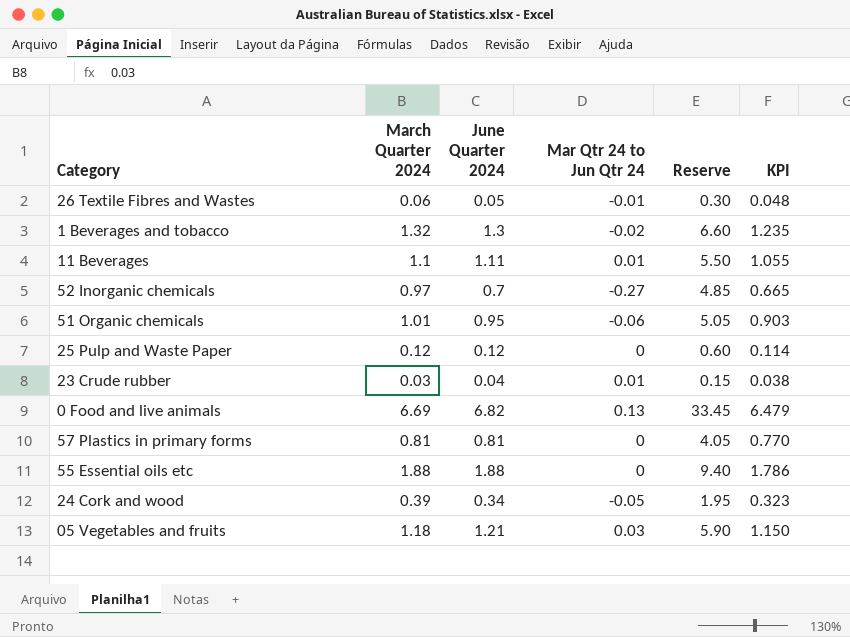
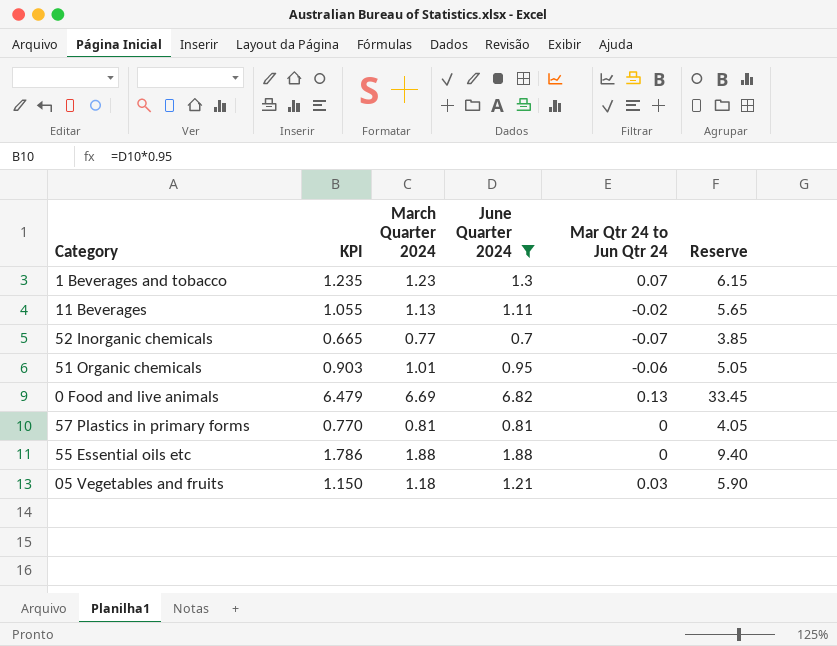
filter: none -> June Quarter 2024 >= 0.7
column KPI | position: 6 -> 2
1 Beverages and tobacco | March Quarter 2024: 1.32 -> 1.23
1 Beverages and tobacco | Mar Qtr 24 to Jun Qtr 24: -0.02 -> 0.07
1 Beverages and tobacco | Reserve: 6.60 -> 6.15
11 Beverages | March Quarter 2024: 1.1 -> 1.13
11 Beverages | Mar Qtr 24 to Jun Qtr 24: 0.01 -> -0.02
11 Beverages | Reserve: 5.50 -> 5.65
52 Inorganic chemicals | March Quarter 2024: 0.97 -> 0.77
52 Inorganic chemicals | Mar Qtr 24 to Jun Qtr 24: -0.27 -> -0.07
52 Inorganic chemicals | Reserve: 4.85 -> 3.85

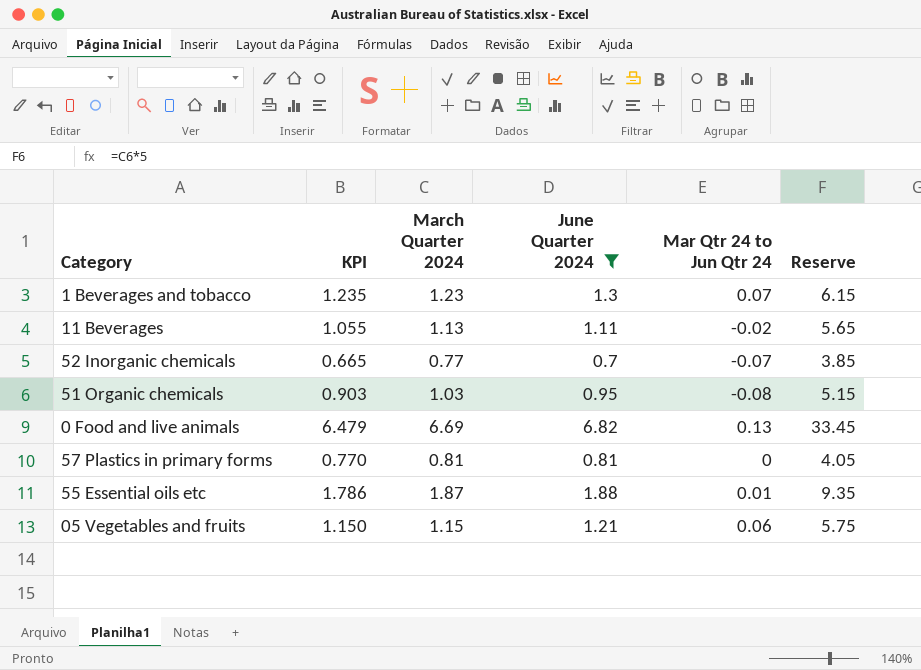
51 Organic chemicals | March Quarter 2024: 1.01 -> 1.03
51 Organic chemicals | Mar Qtr 24 to Jun Qtr 24: -0.06 -> -0.08
51 Organic chemicals | Reserve: 5.05 -> 5.15
55 Essential oils etc | March Quarter 2024: 1.88 -> 1.87
55 Essential oils etc | Mar Qtr 24 to Jun Qtr 24: 0 -> 0.01
55 Essential oils etc | Reserve: 9.40 -> 9.35
05 Vegetables and fruits | March Quarter 2024: 1.18 -> 1.15
05 Vegetables and fruits | Mar Qtr 24 to Jun Qtr 24: 0.03 -> 0.06
05 Vegetables and fruits | Reserve: 5.90 -> 5.75

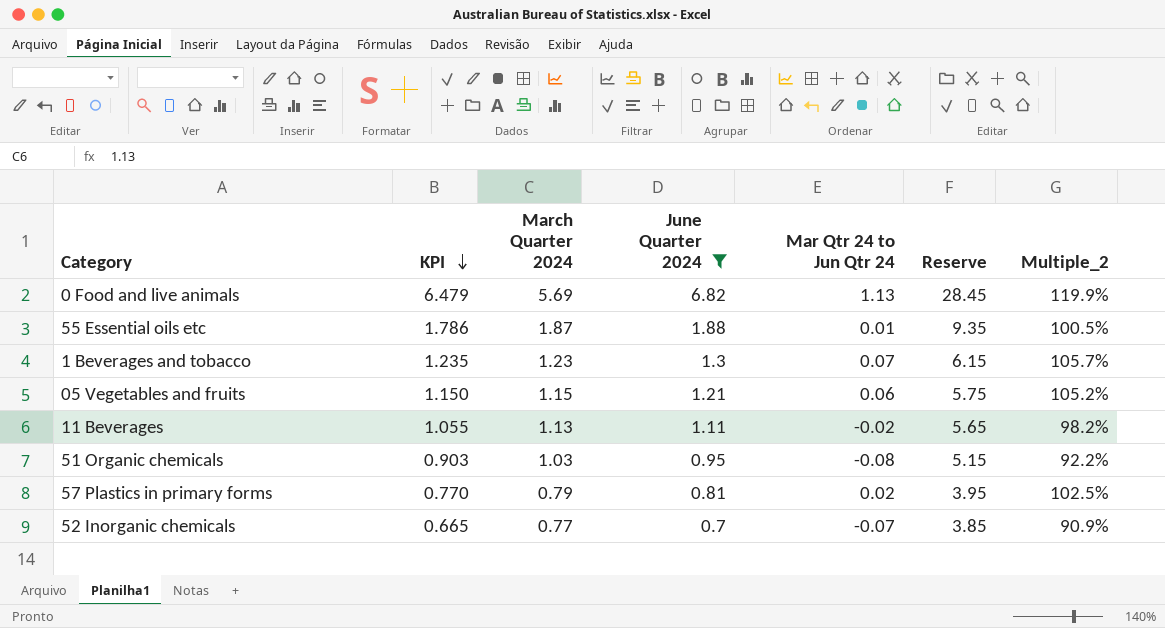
row order: none -> KPI descending
column Multiple_2 | formula: none -> [June Quarter 2024] / [March Quarter 2024]
0 Food and live animals | March Quarter 2024: 6.69 -> 5.69
0 Food and live animals | Mar Qtr 24 to Jun Qtr 24: 0.13 -> 1.13
0 Food and live animals | Reserve: 33.45 -> 28.45
57 Plastics in primary forms | March Quarter 2024: 0.81 -> 0.79
57 Plastics in primary forms | Mar Qtr 24 to Jun Qtr 24: 0 -> 0.02
57 Plastics in primary forms | Reserve: 4.05 -> 3.95

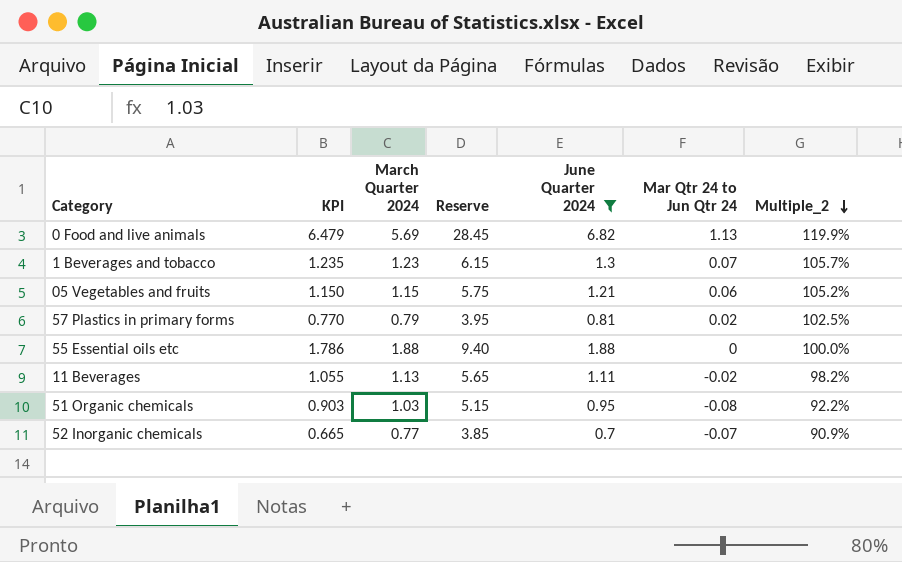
row order: KPI descending -> Multiple_2 descending
column Reserve | position: 6 -> 4
55 Essential oils etc | March Quarter 2024: 1.87 -> 1.88
55 Essential oils etc | Reserve: 9.35 -> 9.40
55 Essential oils etc | Mar Qtr 24 to Jun Qtr 24: 0.01 -> 0
55 Essential oils etc | Multiple_2: 100.5% -> 100.0%

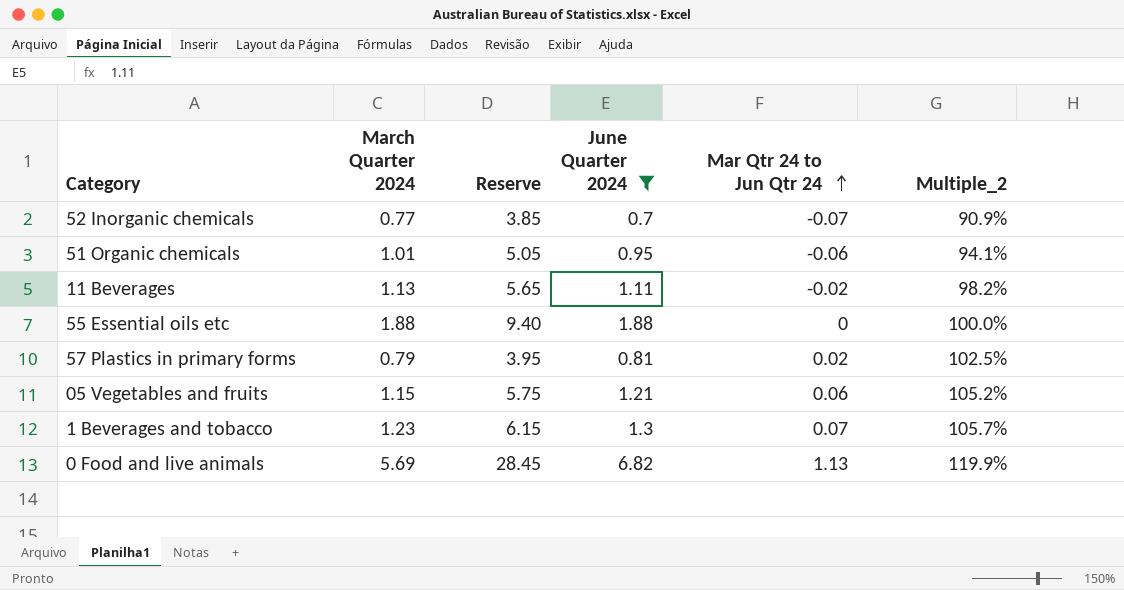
row order: Multiple_2 descending -> Mar Qtr 24 to Jun Qtr 24 ascending
column KPI | formula: [June Quarter 2024] * 0.95 -> none
51 Organic chemicals | March Quarter 2024: 1.03 -> 1.01
51 Organic chemicals | Reserve: 5.15 -> 5.05
51 Organic chemicals | Mar Qtr 24 to Jun Qtr 24: -0.08 -> -0.06
51 Organic chemicals | Multiple_2: 92.2% -> 94.1%

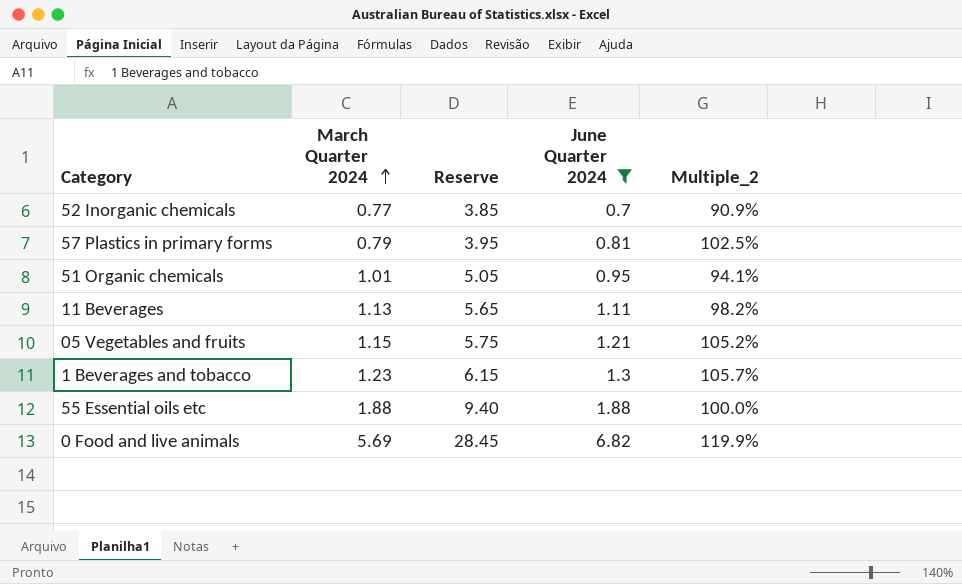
row order: Mar Qtr 24 to Jun Qtr 24 ascending -> March Quarter 2024 ascending
column Mar Qtr 24 to Jun Qtr 24 | formula: [June Quarter 2024] - [March Quarter 2024] -> none

